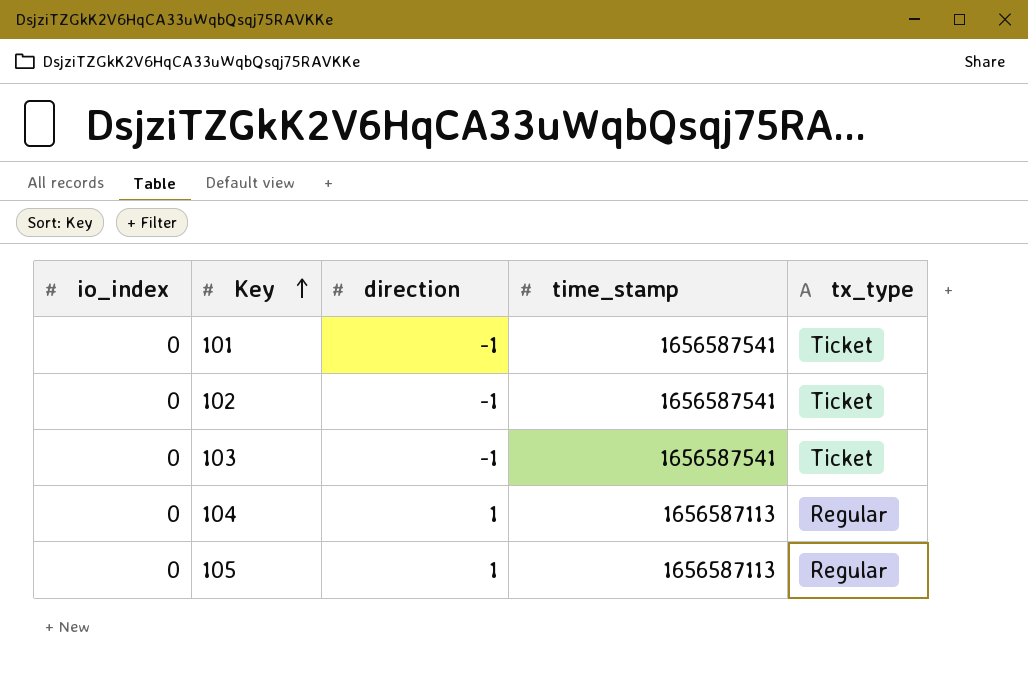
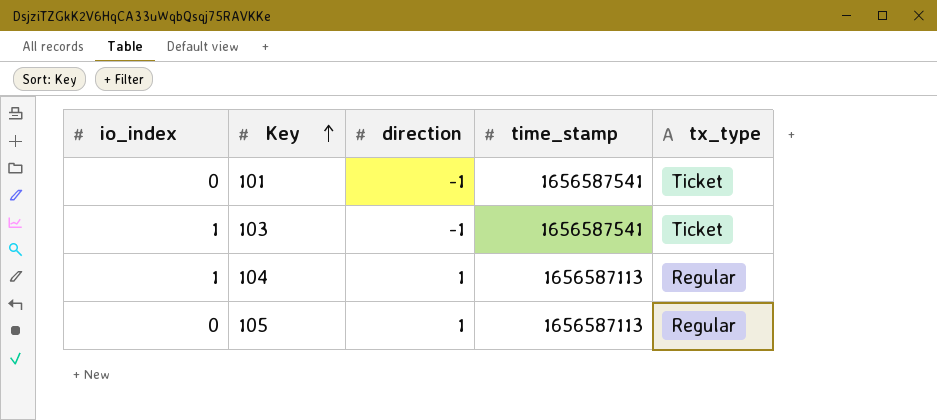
row 102: 0 | -1 | 1656587541 | Ticket -> none
103 | io_index: 0 -> 1
104 | io_index: 0 -> 1

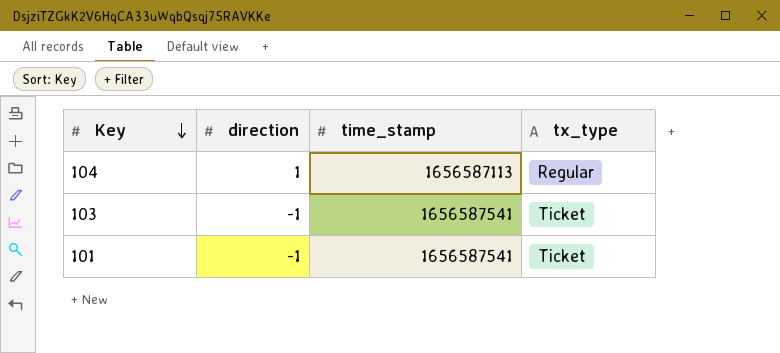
row order: Key ascending -> Key descending
column io_index | position: 1 -> none
row 105: 0 | 1 | 1656587113 | Regular -> none

